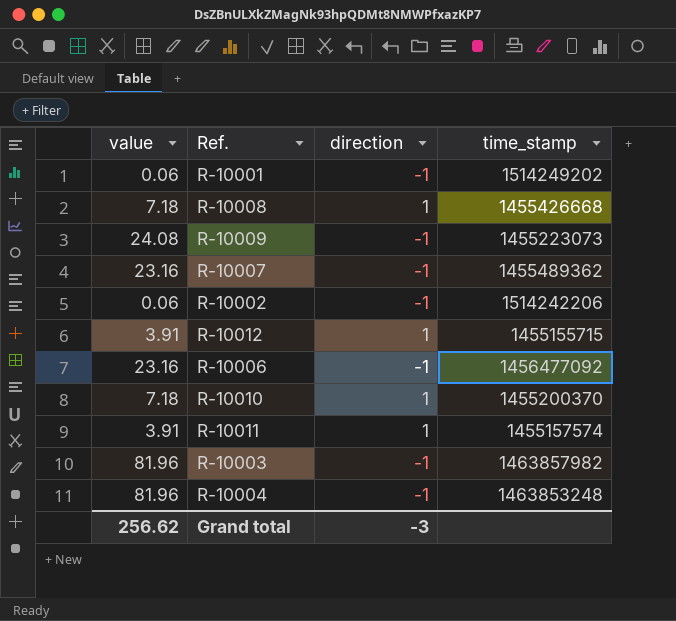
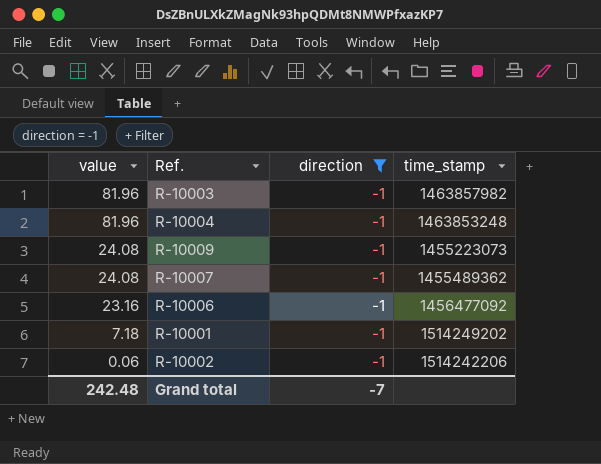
filter: none -> direction = -1
row order: none -> value descending
R-10007 | value: 23.16 -> 24.08
R-10001 | value: 0.06 -> 7.18
Grand total | value: 256.62 -> 242.48
Grand total | direction: -3 -> -7

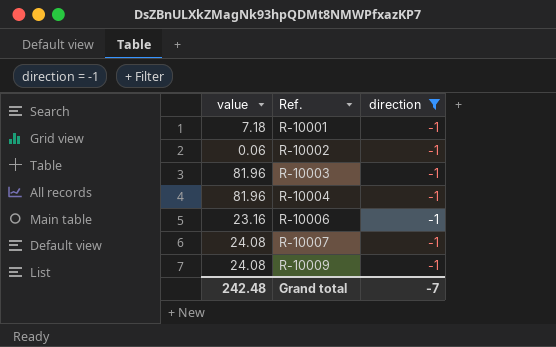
row order: value descending -> Ref. ascending
column time_stamp | position: 4 -> none

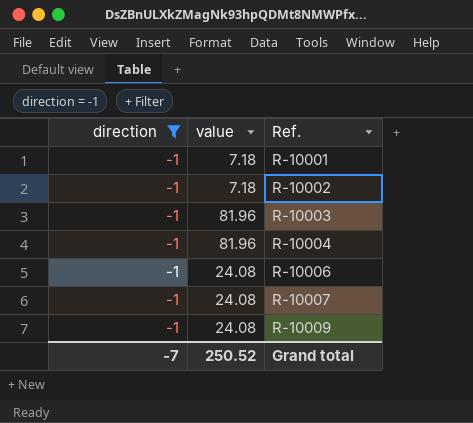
column direction | position: 3 -> 1
R-10002 | value: 0.06 -> 7.18
R-10006 | value: 23.16 -> 24.08
Grand total | value: 242.48 -> 250.52

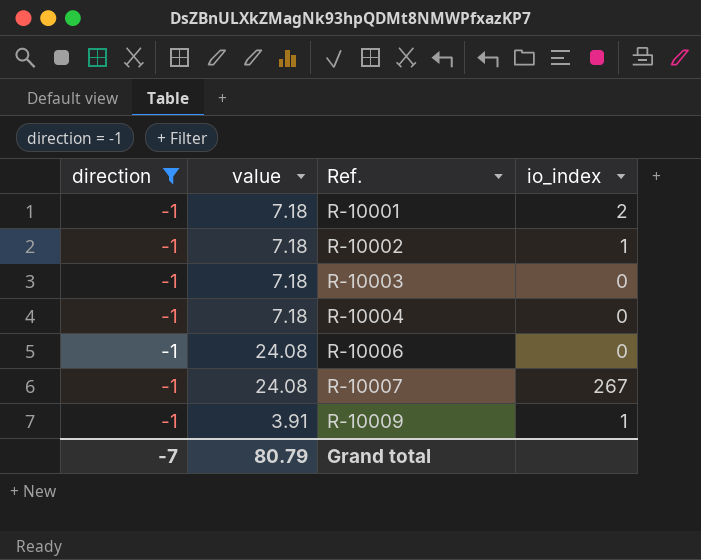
column io_index | position: none -> 4
R-10003 | value: 81.96 -> 7.18
R-10004 | value: 81.96 -> 7.18
R-10009 | value: 24.08 -> 3.91
Grand total | value: 250.52 -> 80.79

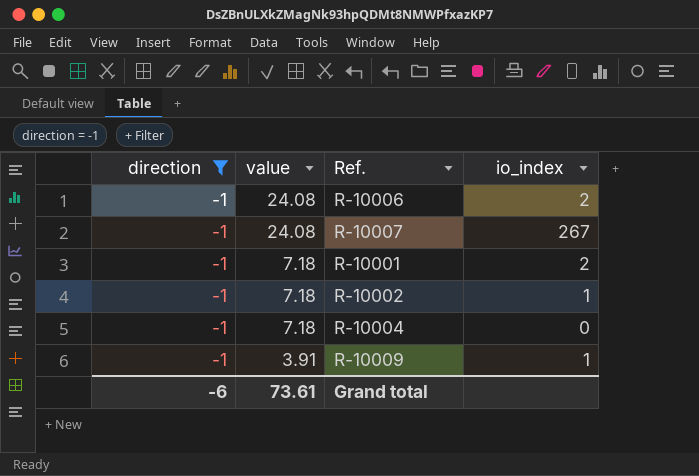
row order: Ref. ascending -> value descending
row R-10003: -1 | 7.18 | 0 -> none
R-10006 | io_index: 0 -> 2
Grand total | direction: -7 -> -6
Grand total | value: 80.79 -> 73.61

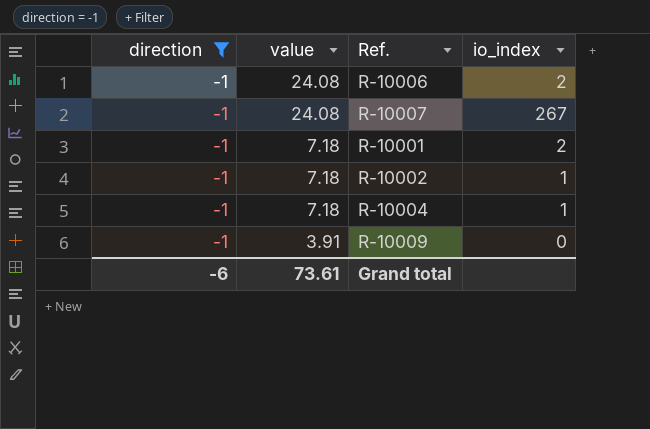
R-10004 | io_index: 0 -> 1
R-10009 | io_index: 1 -> 0

